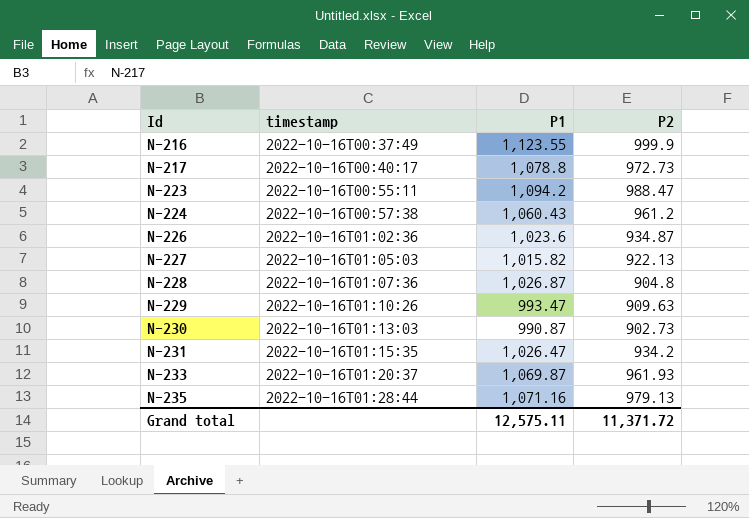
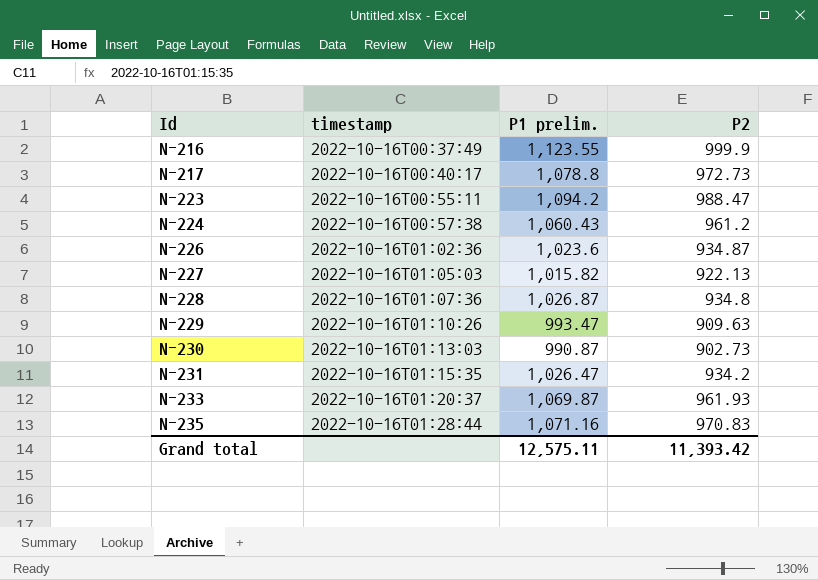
column name: P1 -> P1 prelim.
N-228 | P2: 904.8 -> 934.8
N-235 | P2: 979.13 -> 970.83
Grand total | P2: 11,371.72 -> 11,393.42

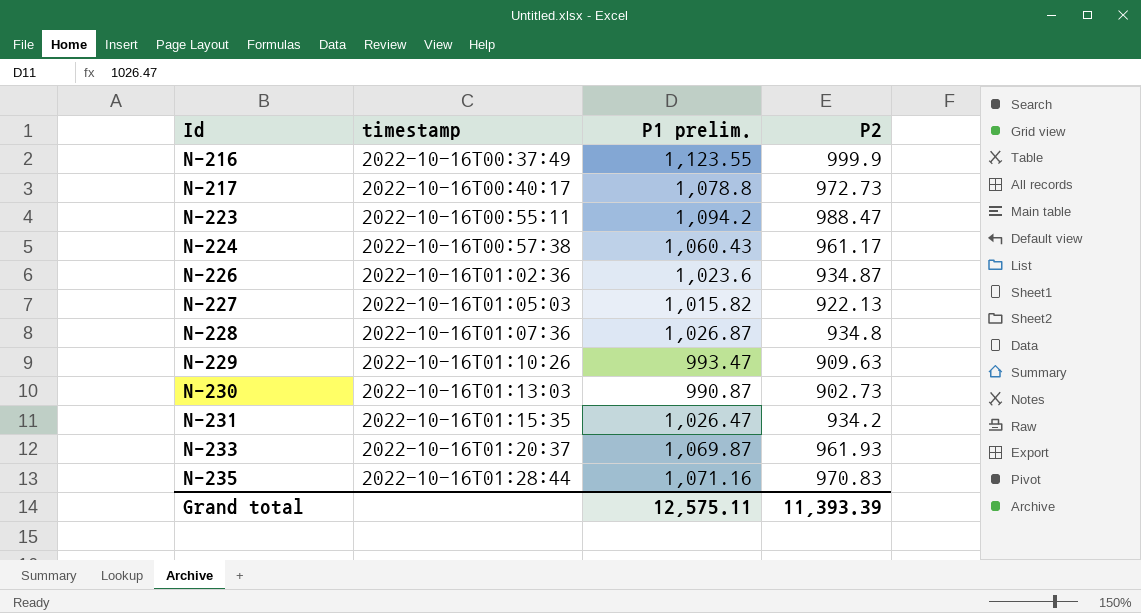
N-224 | P2: 961.2 -> 961.17
Grand total | P2: 11,393.42 -> 11,393.39

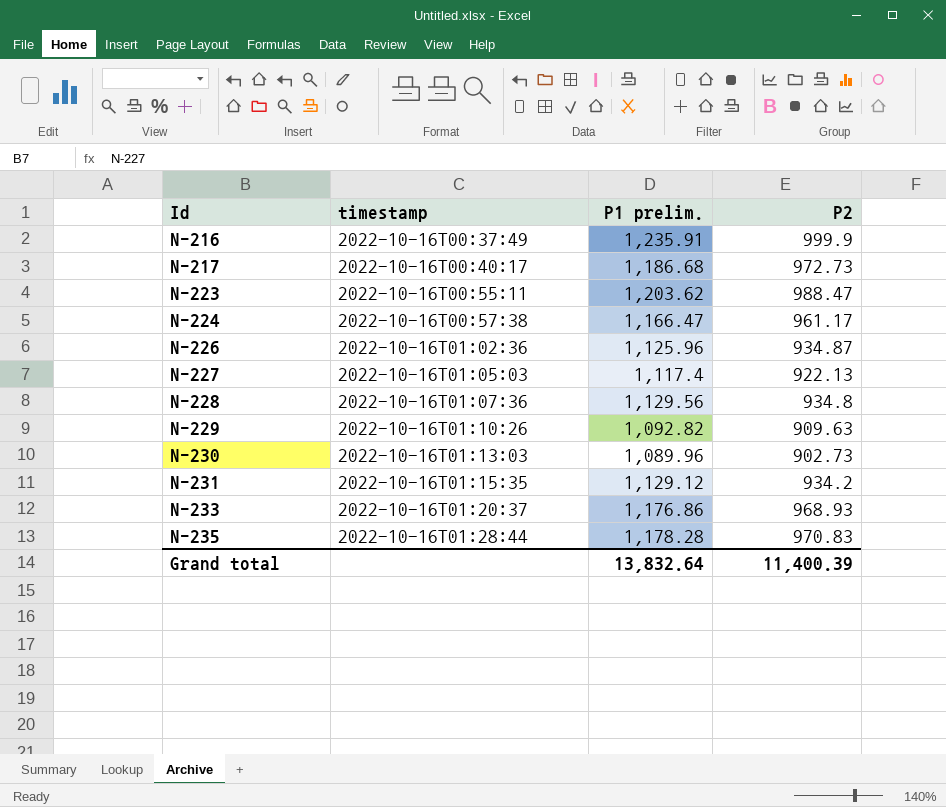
N-216 | P1 prelim.: 1,123.55 -> 1,235.91
N-217 | P1 prelim.: 1,078.8 -> 1,186.68
N-223 | P1 prelim.: 1,094.2 -> 1,203.62
N-224 | P1 prelim.: 1,060.43 -> 1,166.47
N-226 | P1 prelim.: 1,023.6 -> 1,125.96
N-227 | P1 prelim.: 1,015.82 -> 1,117.4
N-228 | P1 prelim.: 1,026.87 -> 1,129.56
N-229 | P1 prelim.: 993.47 -> 1,092.82
N-230 | P1 prelim.: 990.87 -> 1,089.96
N-231 | P1 prelim.: 1,026.47 -> 1,129.12
N-233 | P1 prelim.: 1,069.87 -> 1,176.86
N-233 | P2: 961.93 -> 968.93
N-235 | P1 prelim.: 1,071.16 -> 1,178.28
Grand total | P1 prelim.: 12,575.11 -> 13,832.64
Grand total | P2: 11,393.39 -> 11,400.39

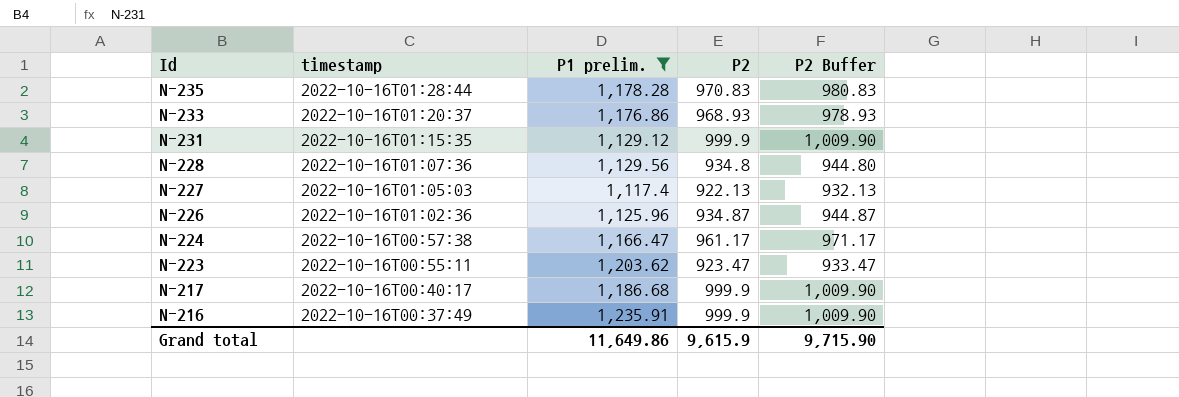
filter: none -> P1 prelim. >= 1,117.4
row order: Id ascending -> Id descending
column P2 Buffer | formula: none -> [P2] + 10
N-231 | P2: 934.2 -> 999.9
N-223 | P2: 988.47 -> 923.47
N-217 | P2: 972.73 -> 999.9
Grand total | P1 prelim.: 13,832.64 -> 11,649.86
Grand total | P2: 11,400.39 -> 9,615.9

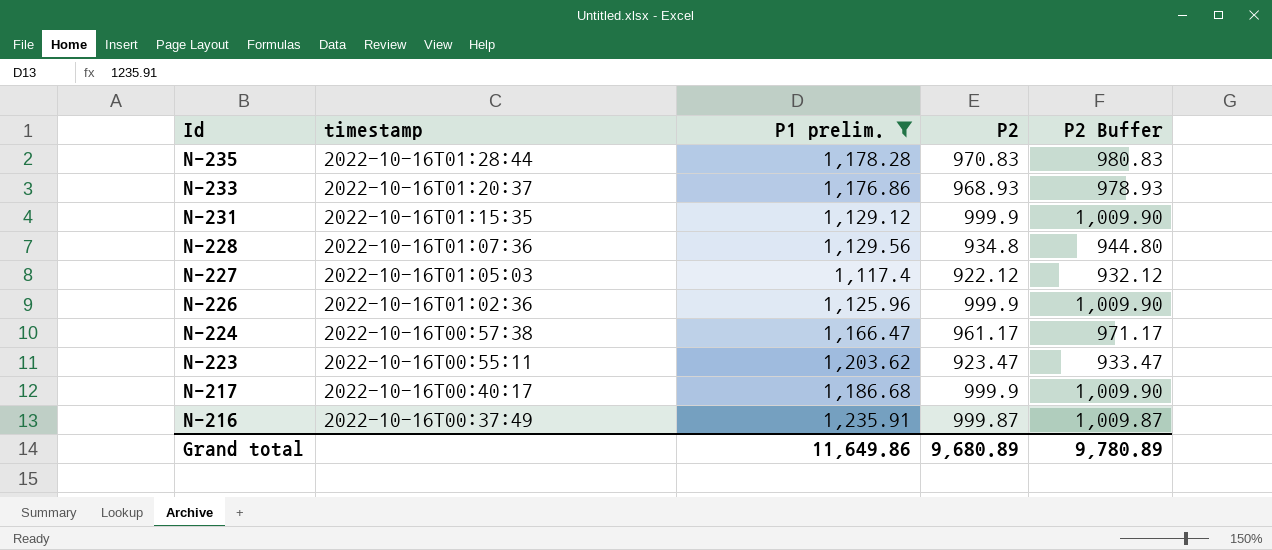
N-227 | P2: 922.13 -> 922.12
N-227 | P2 Buffer: 932.13 -> 932.12
N-226 | P2: 934.87 -> 999.9
N-226 | P2 Buffer: 944.87 -> 1,009.90
N-216 | P2: 999.9 -> 999.87
N-216 | P2 Buffer: 1,009.90 -> 1,009.87
Grand total | P2: 9,615.9 -> 9,680.89
Grand total | P2 Buffer: 9,715.90 -> 9,780.89

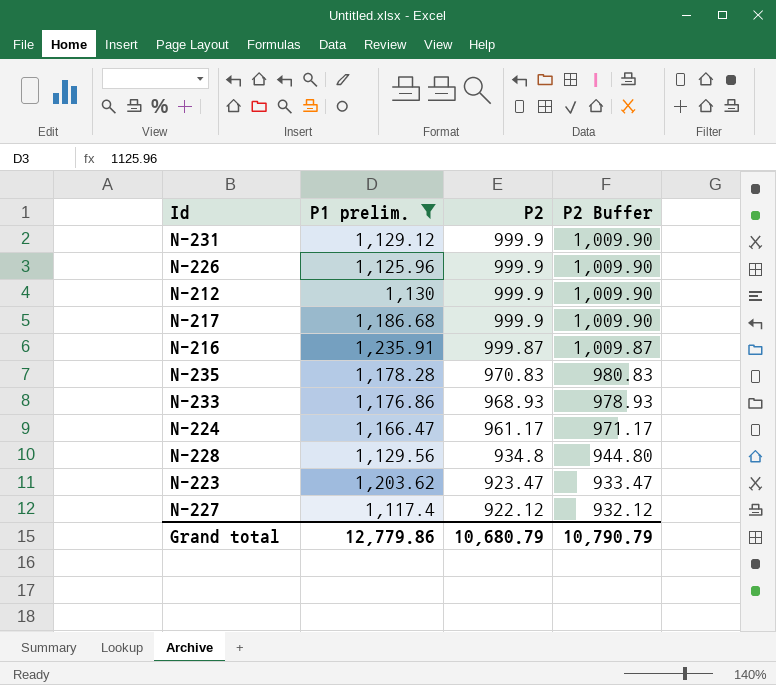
row order: Id descending -> P2 descending
column timestamp | position: 2 -> none
row N-212: none -> 1,130 | 999.9 | 1,009.90
Grand total | P1 prelim.: 11,649.86 -> 12,779.86
Grand total | P2: 9,680.89 -> 10,680.79
Grand total | P2 Buffer: 9,780.89 -> 10,790.79

